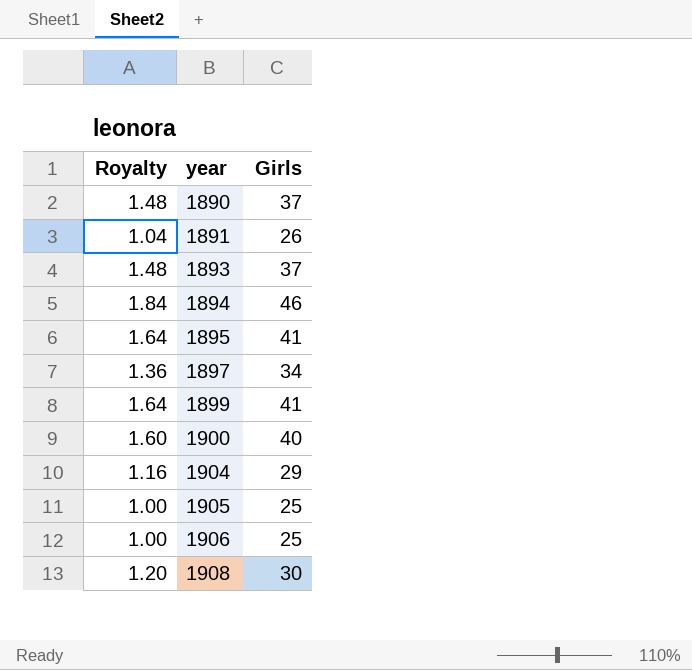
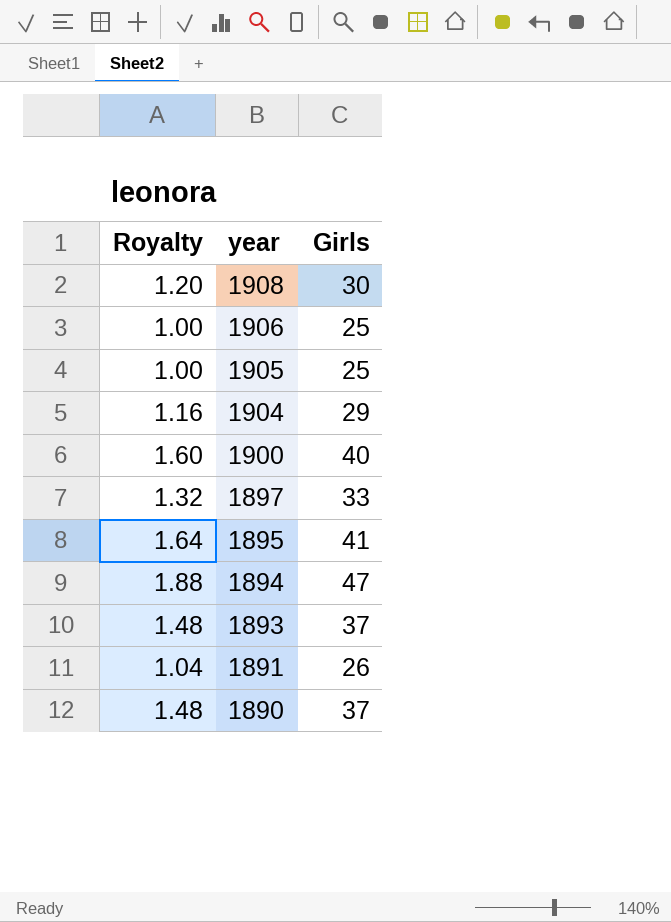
row order: year ascending -> year descending
row 1899: 1.64 | 41 -> none
1897 | Royalty: 1.36 -> 1.32
1897 | Girls: 34 -> 33
1894 | Royalty: 1.84 -> 1.88
1894 | Girls: 46 -> 47

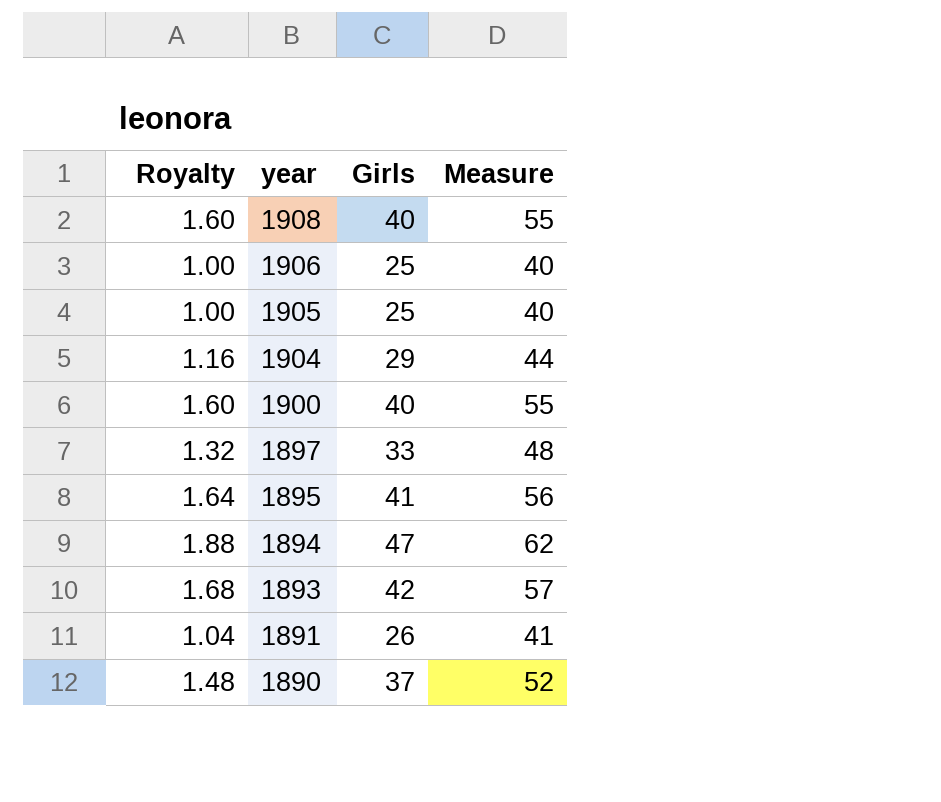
column Measure | formula: none -> [Girls] + 15
1908 | Royalty: 1.20 -> 1.60
1908 | Girls: 30 -> 40
1893 | Royalty: 1.48 -> 1.68
1893 | Girls: 37 -> 42

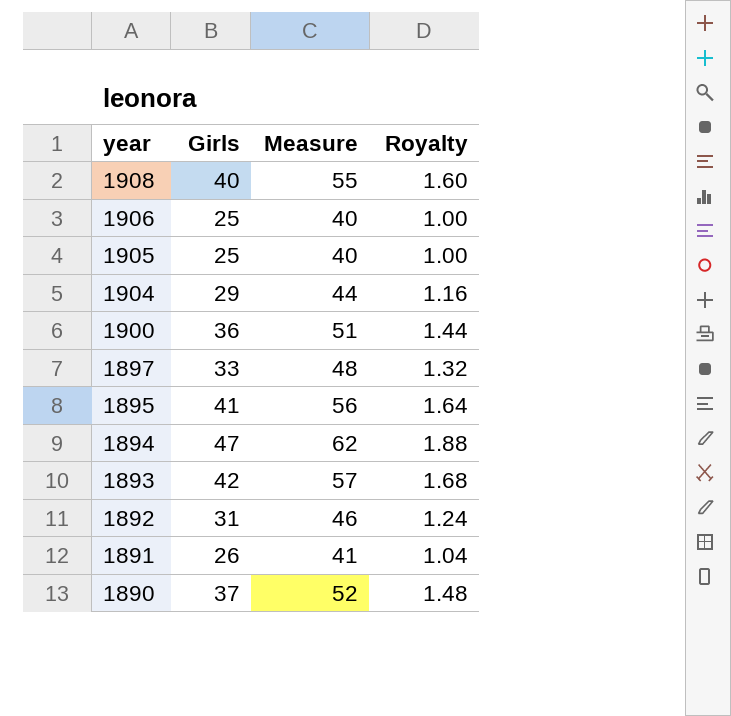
column Royalty | position: 1 -> 4
1900 | Girls: 40 -> 36
1900 | Measure: 55 -> 51
1900 | Royalty: 1.60 -> 1.44
row 1892: none -> 31 | 46 | 1.24

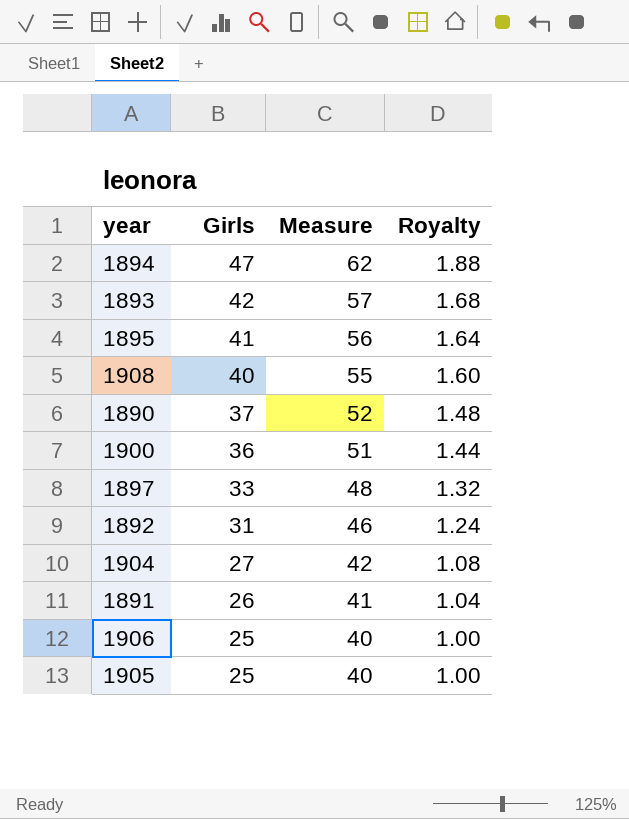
row order: year descending -> Girls descending
1904 | Girls: 29 -> 27
1904 | Measure: 44 -> 42
1904 | Royalty: 1.16 -> 1.08

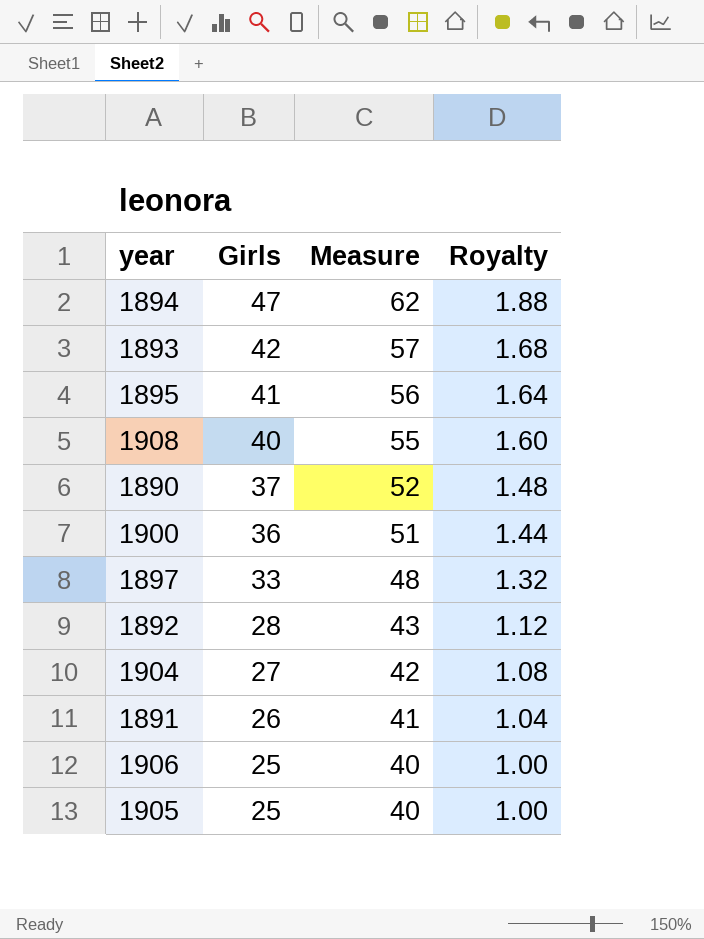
1892 | Girls: 31 -> 28
1892 | Measure: 46 -> 43
1892 | Royalty: 1.24 -> 1.12

